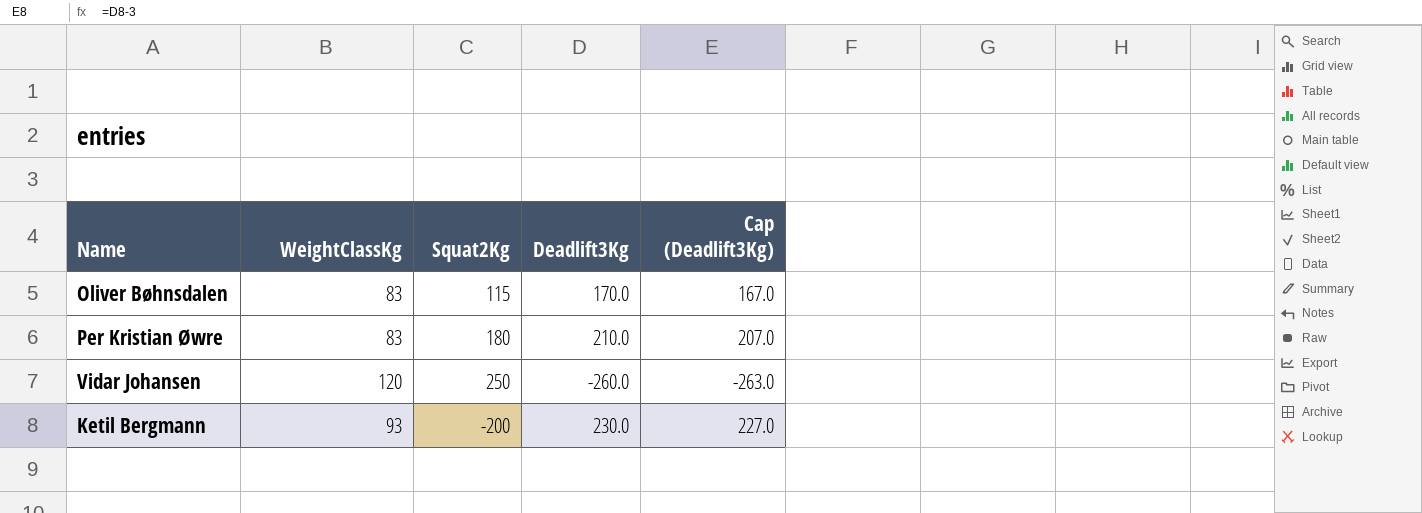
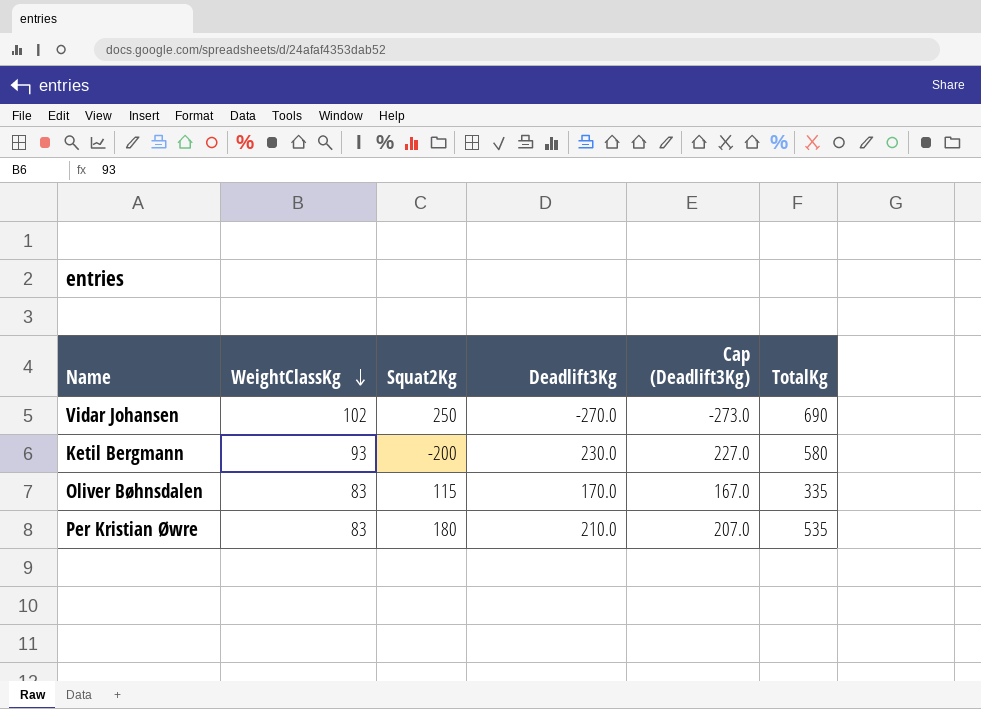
row order: none -> WeightClassKg descending
column TotalKg | position: none -> 6
Vidar Johansen | WeightClassKg: 120 -> 102
Vidar Johansen | Deadlift3Kg: -260.0 -> -270.0
Vidar Johansen | Cap (Deadlift3Kg): -263.0 -> -273.0

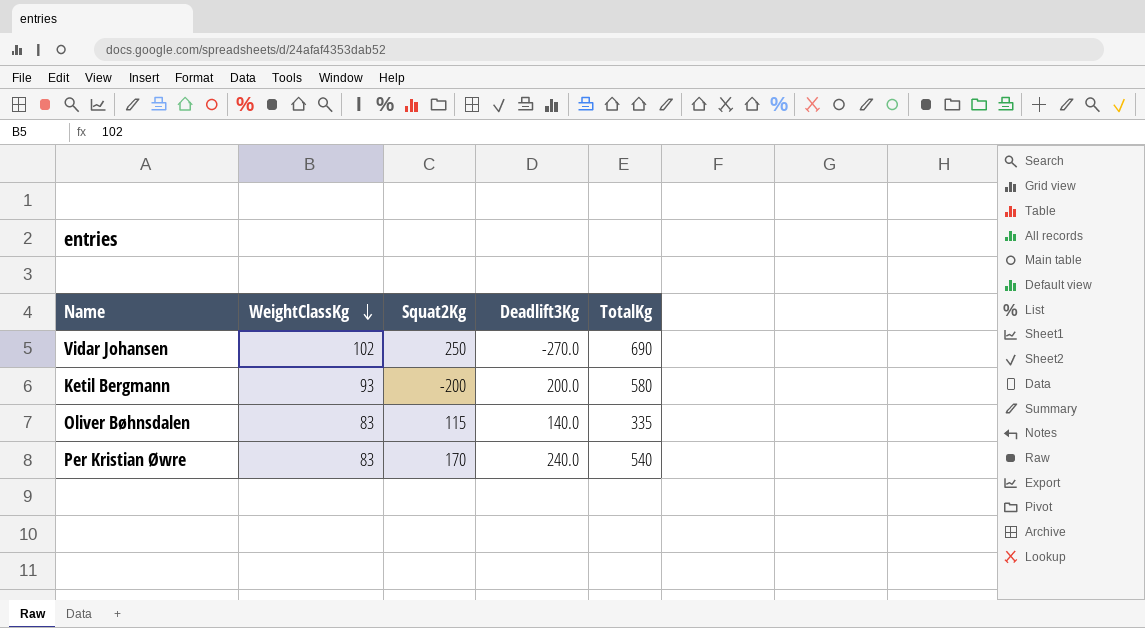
column Cap (Deadlift3Kg) | formula: [Deadlift3Kg] - 3 -> none
Ketil Bergmann | Deadlift3Kg: 230.0 -> 200.0
Oliver Bøhnsdalen | Deadlift3Kg: 170.0 -> 140.0
Per Kristian Øwre | Squat2Kg: 180 -> 170
Per Kristian Øwre | Deadlift3Kg: 210.0 -> 240.0
Per Kristian Øwre | TotalKg: 535 -> 540

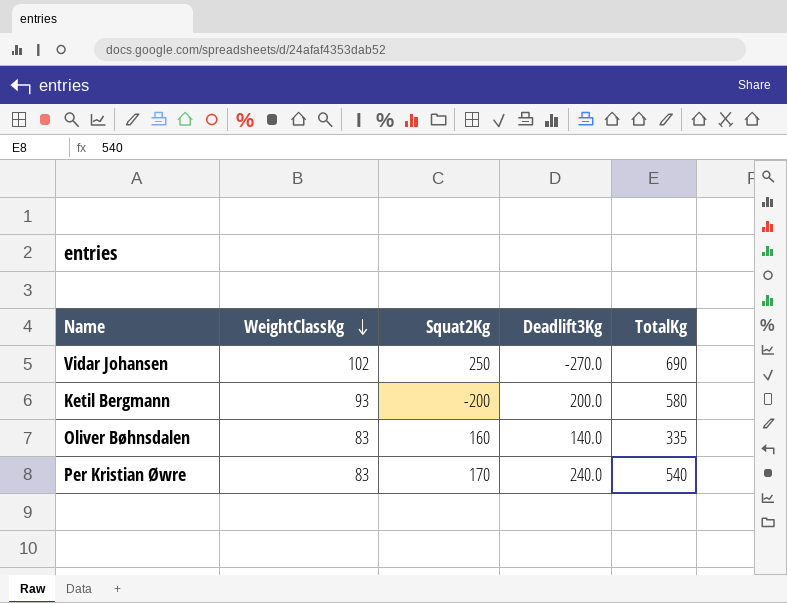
Oliver Bøhnsdalen | Squat2Kg: 115 -> 160

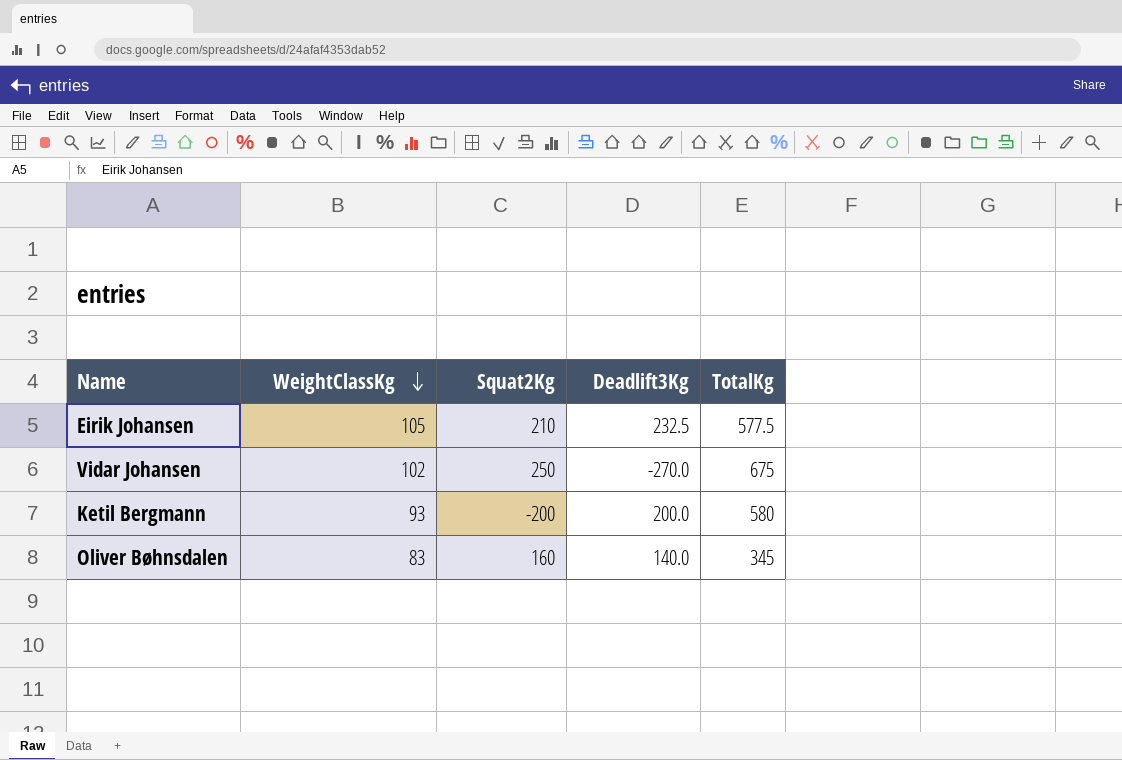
row Per Kristian Øwre: 83 | 170 | 240.0 | 540 -> none
row Eirik Johansen: none -> 105 | 210 | 232.5 | 577.5
Vidar Johansen | TotalKg: 690 -> 675
Oliver Bøhnsdalen | TotalKg: 335 -> 345

